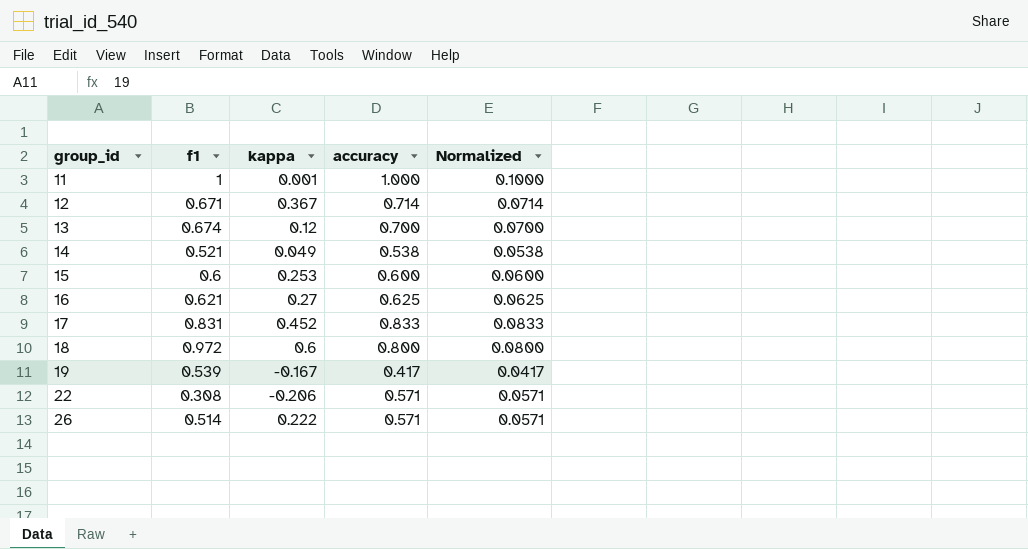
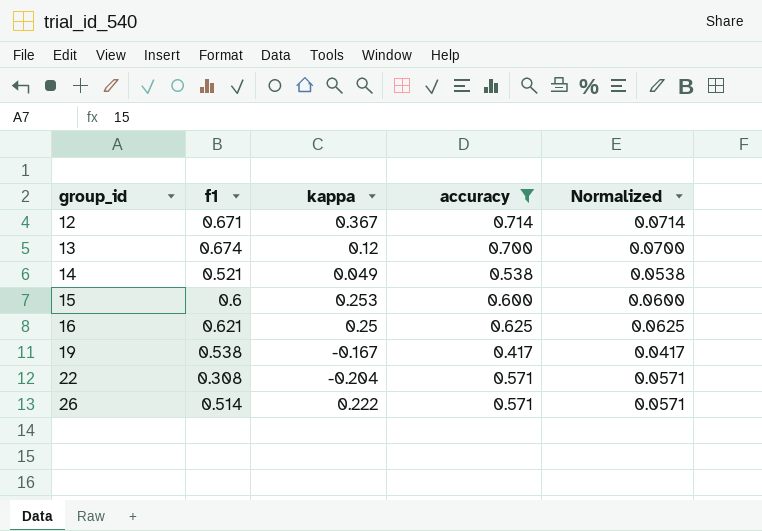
filter: none -> accuracy <= 0.714
16 | kappa: 0.27 -> 0.25
19 | f1: 0.539 -> 0.538
22 | kappa: -0.206 -> -0.204

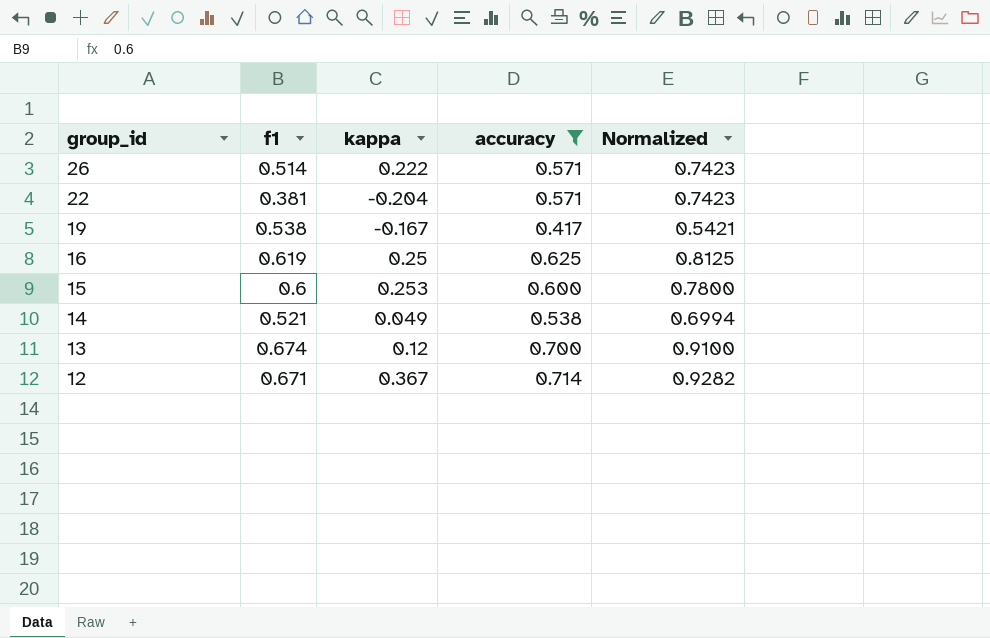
row order: group_id ascending -> group_id descending
column Normalized | formula: [accuracy] * 0.1 -> [accuracy] * 1.3
22 | f1: 0.308 -> 0.381
16 | f1: 0.621 -> 0.619

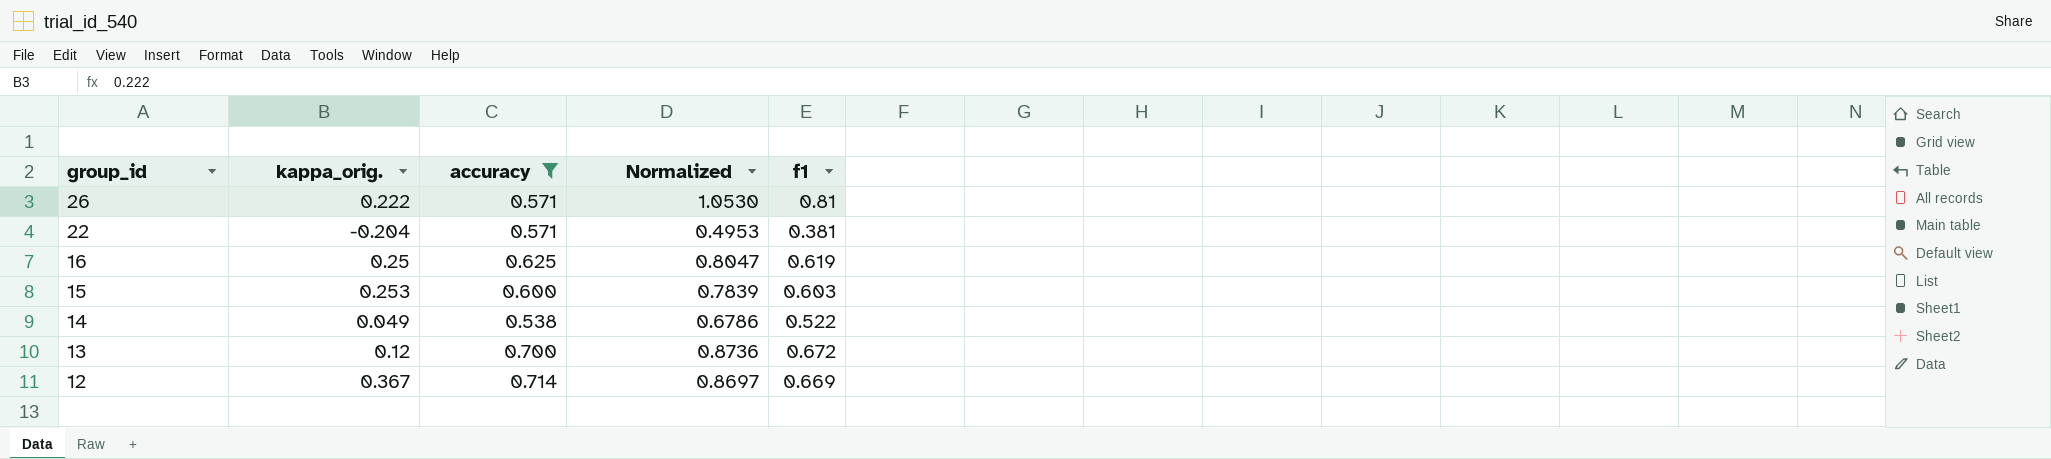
column name: kappa -> kappa_orig.
column Normalized | formula: [accuracy] * 1.3 -> [f1] * 1.3
column f1 | position: 2 -> 5
row 19: 0.538 | -0.167 | 0.417 | 0.5421 -> none
26 | f1: 0.514 -> 0.81
15 | f1: 0.6 -> 0.603
14 | f1: 0.521 -> 0.522
13 | f1: 0.674 -> 0.672
12 | f1: 0.671 -> 0.669

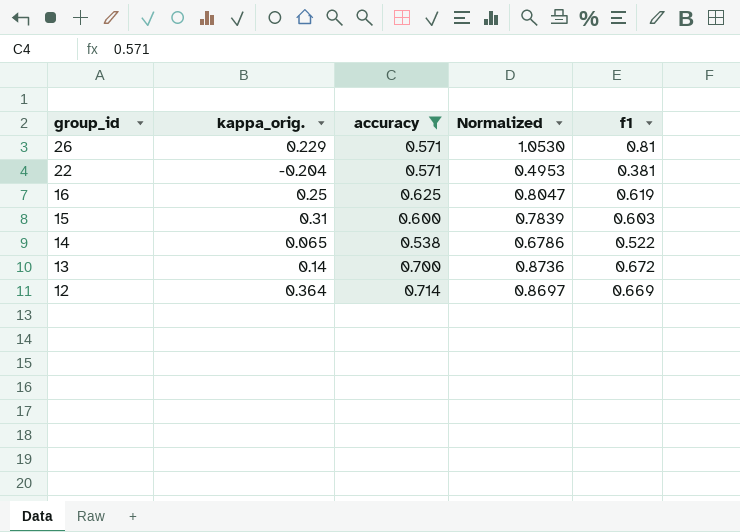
26 | kappa_orig.: 0.222 -> 0.229
15 | kappa_orig.: 0.253 -> 0.31
14 | kappa_orig.: 0.049 -> 0.065
13 | kappa_orig.: 0.12 -> 0.14
12 | kappa_orig.: 0.367 -> 0.364

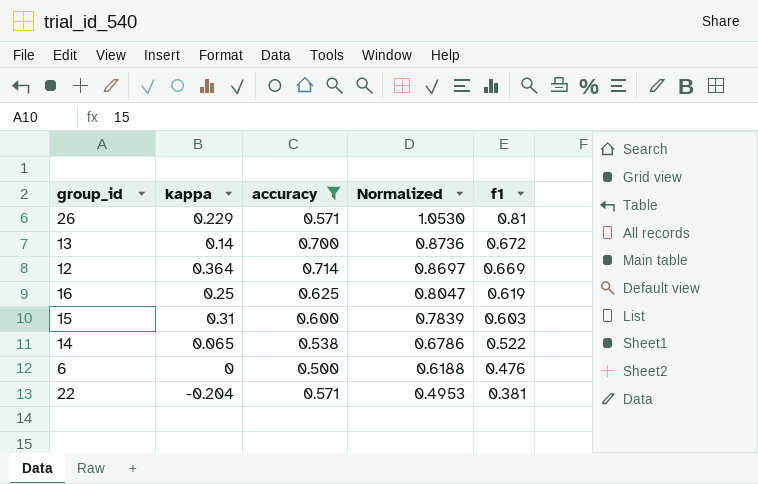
row order: group_id descending -> Normalized descending
column name: kappa_orig. -> kappa
row 6: none -> 0 | 0.500 | 0.6188 | 0.476

